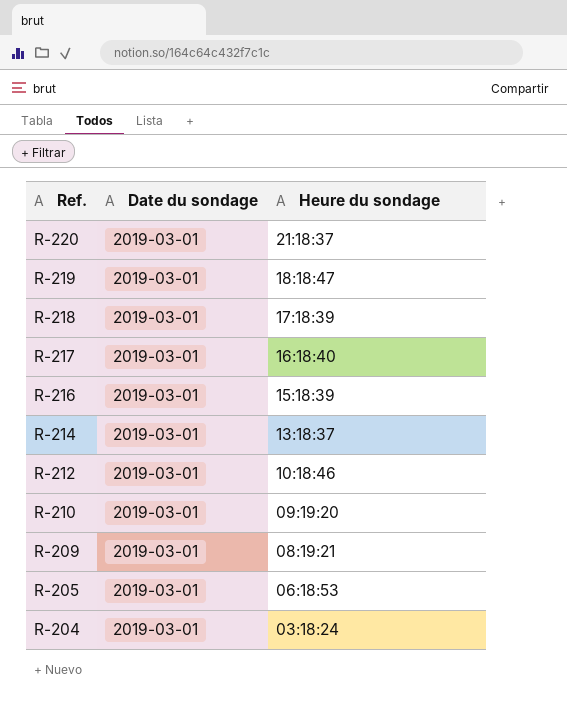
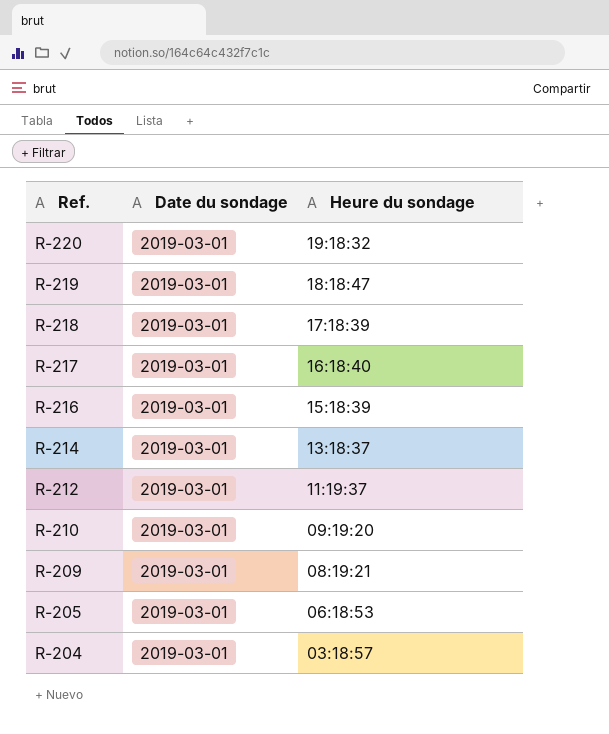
R-220 | Heure du sondage: 21:18:37 -> 19:18:32
R-212 | Heure du sondage: 10:18:46 -> 11:19:37
R-204 | Heure du sondage: 03:18:24 -> 03:18:57

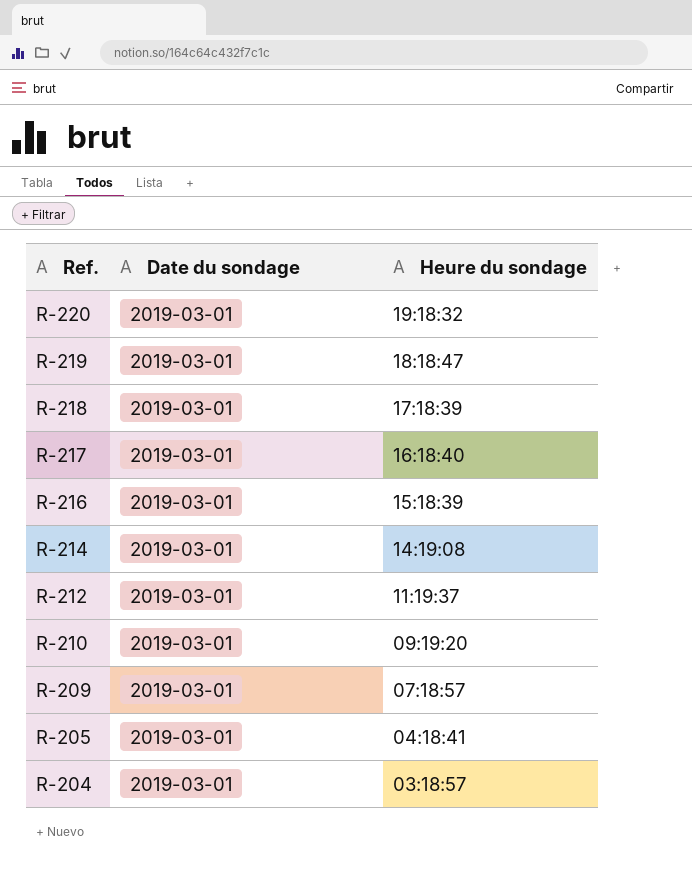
R-214 | Heure du sondage: 13:18:37 -> 14:19:08
R-209 | Heure du sondage: 08:19:21 -> 07:18:57
R-205 | Heure du sondage: 06:18:53 -> 04:18:41

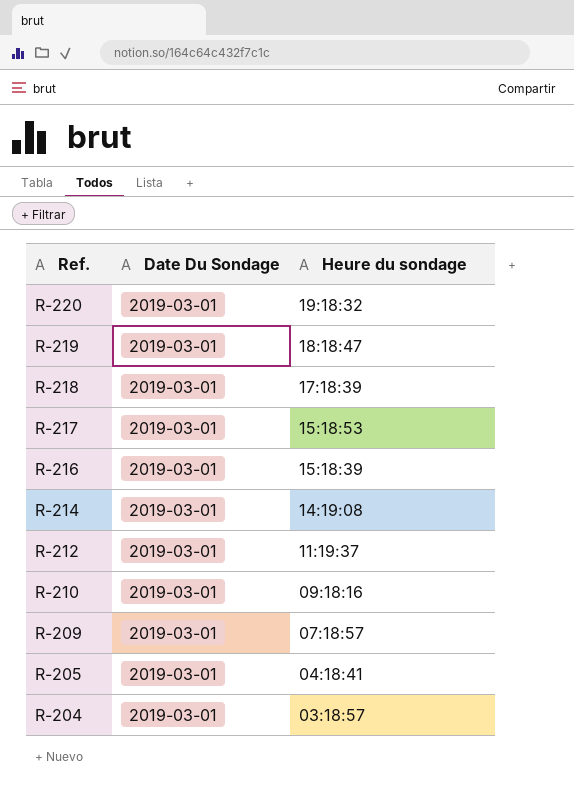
column name: Date du sondage -> Date Du Sondage
R-217 | Heure du sondage: 16:18:40 -> 15:18:53
R-210 | Heure du sondage: 09:19:20 -> 09:18:16

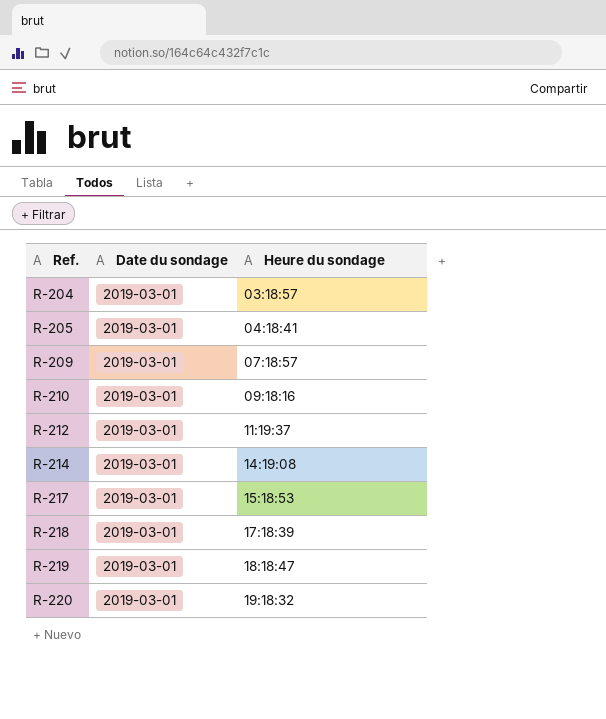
row order: Ref. descending -> Ref. ascending
column name: Date Du Sondage -> Date du sondage
row R-216: 2019-03-01 | 15:18:39 -> none

